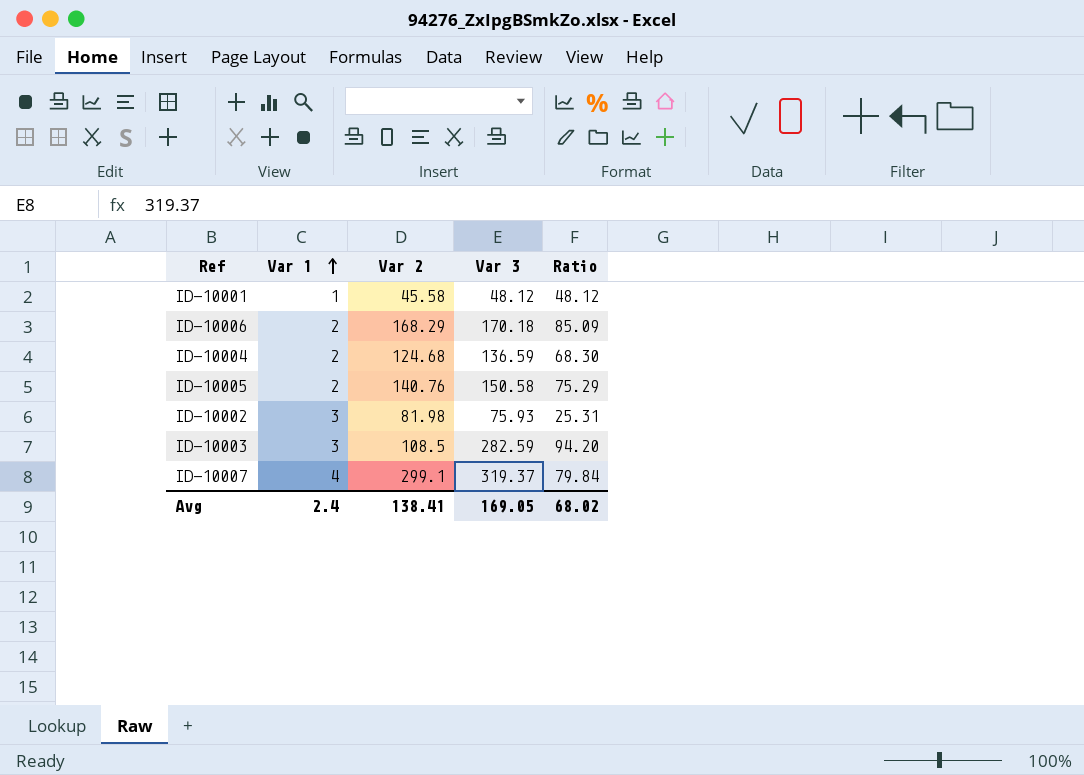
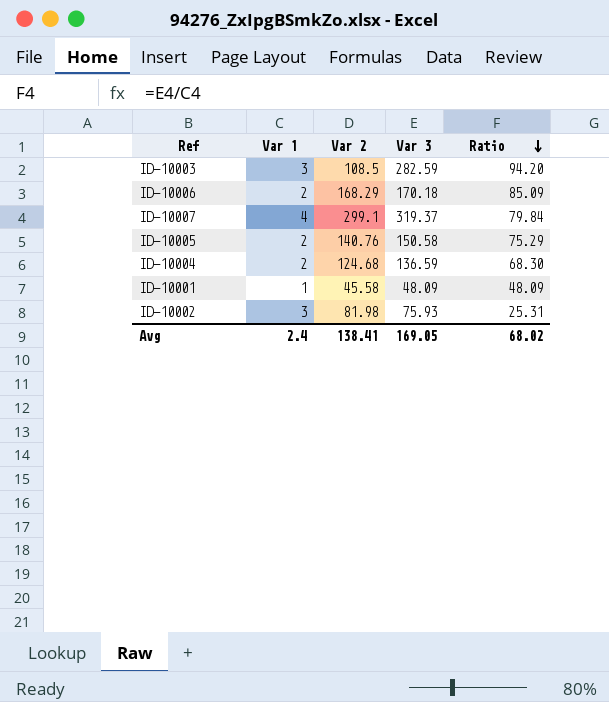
row order: Var 1 ascending -> Ratio descending
ID-10001 | Var 3: 48.12 -> 48.09
ID-10001 | Ratio: 48.12 -> 48.09

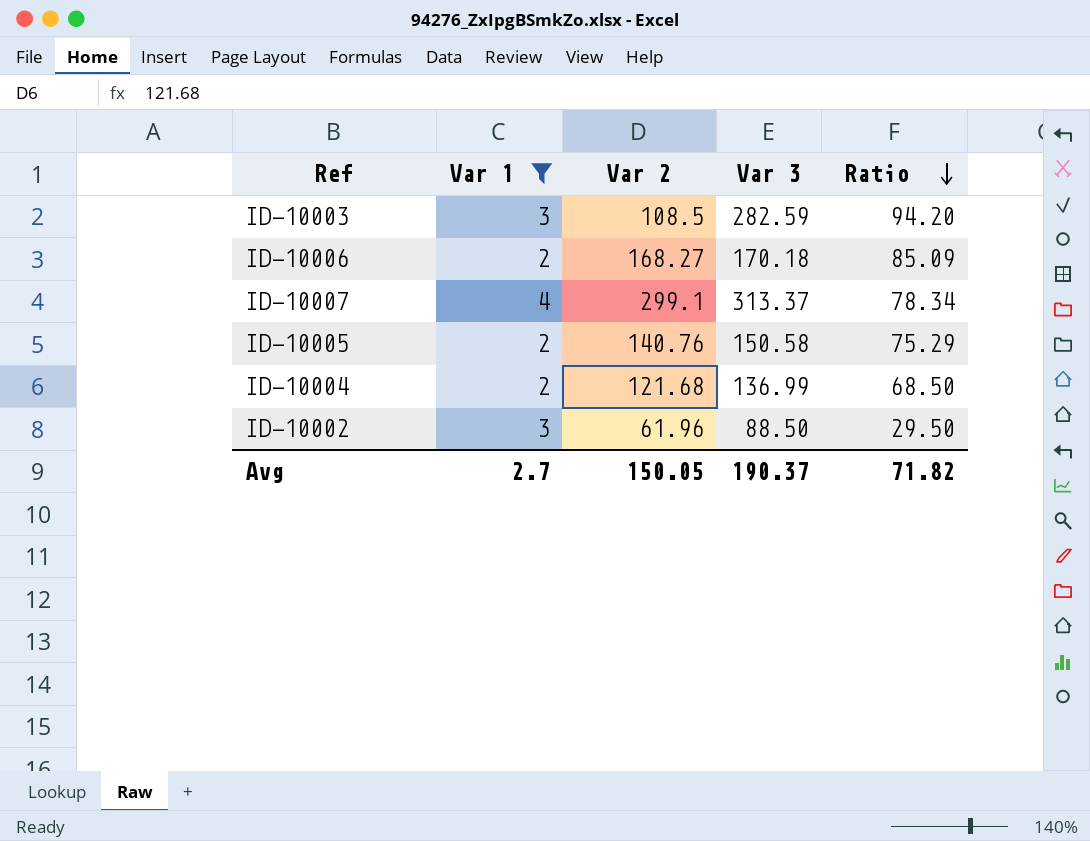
filter: none -> Var 1 != 1
ID-10006 | Var 2: 168.29 -> 168.27
ID-10007 | Var 3: 319.37 -> 313.37
ID-10007 | Ratio: 79.84 -> 78.34
ID-10004 | Var 2: 124.68 -> 121.68
ID-10004 | Var 3: 136.59 -> 136.99
ID-10004 | Ratio: 68.30 -> 68.50
ID-10002 | Var 2: 81.98 -> 61.96
ID-10002 | Var 3: 75.93 -> 88.50
ID-10002 | Ratio: 25.31 -> 29.50
Avg | Var 1: 2.4 -> 2.7
Avg | Var 2: 138.41 -> 150.05
Avg | Var 3: 169.05 -> 190.37
Avg | Ratio: 68.02 -> 71.82

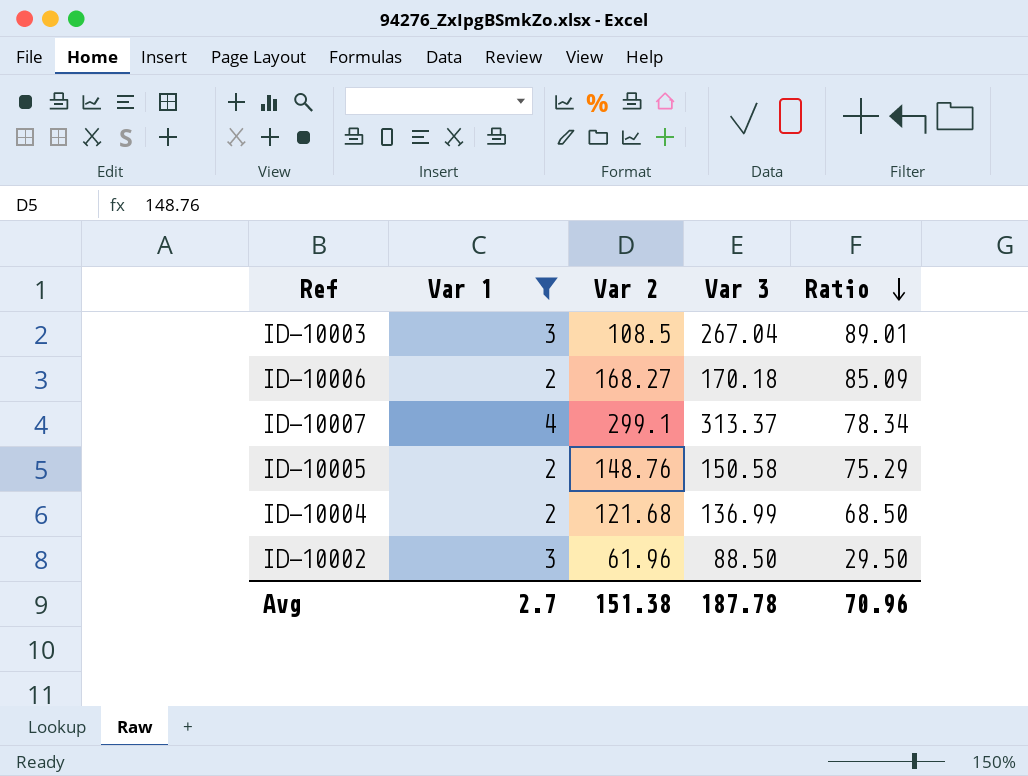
ID-10003 | Var 3: 282.59 -> 267.04
ID-10003 | Ratio: 94.20 -> 89.01
ID-10005 | Var 2: 140.76 -> 148.76
Avg | Var 2: 150.05 -> 151.38
Avg | Var 3: 190.37 -> 187.78
Avg | Ratio: 71.82 -> 70.96

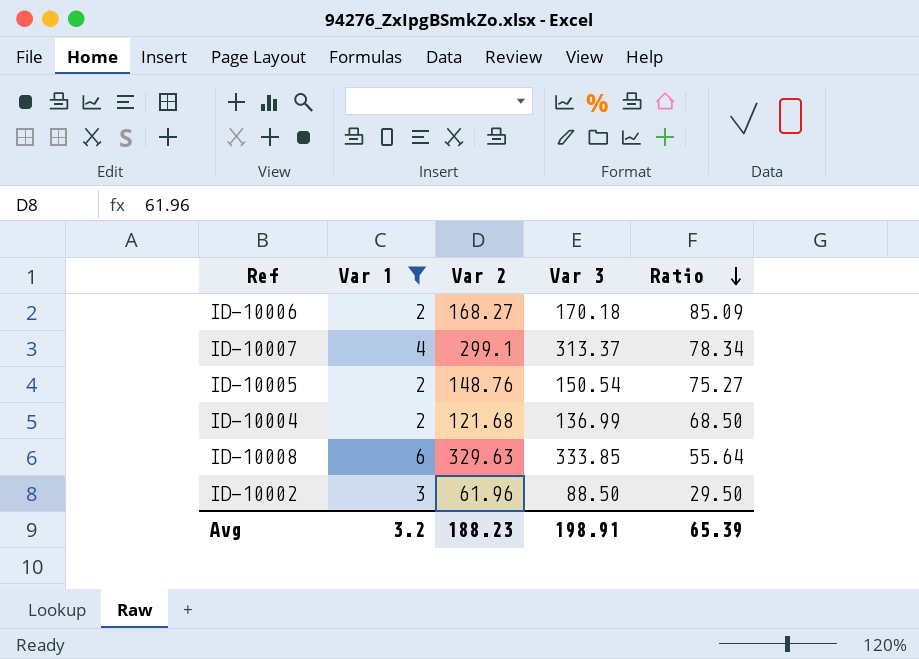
row ID-10003: 3 | 108.5 | 267.04 | 89.01 -> none
ID-10005 | Var 3: 150.58 -> 150.54
ID-10005 | Ratio: 75.29 -> 75.27
row ID-10008: none -> 6 | 329.63 | 333.85 | 55.64
Avg | Var 1: 2.7 -> 3.2
Avg | Var 2: 151.38 -> 188.23
Avg | Var 3: 187.78 -> 198.91
Avg | Ratio: 70.96 -> 65.39

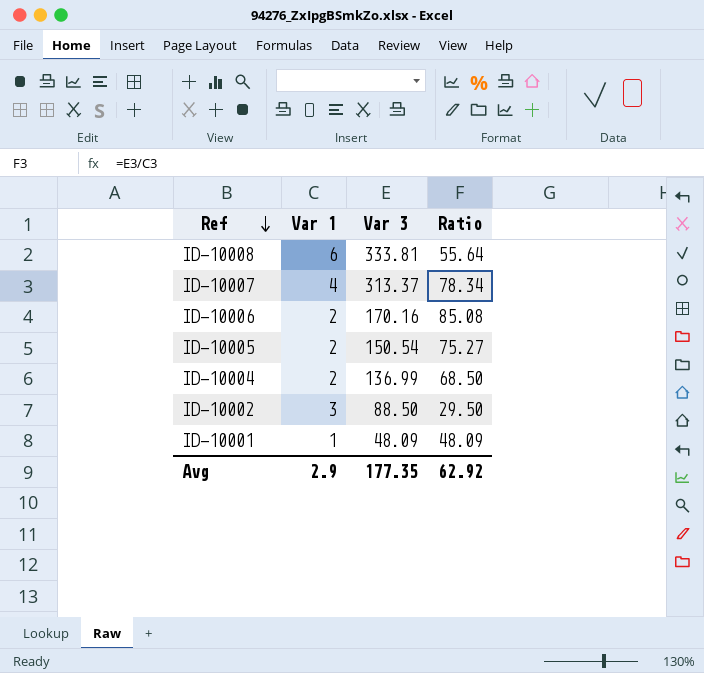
filter: Var 1 != 1 -> none
row order: Ratio descending -> Ref descending
column Var 2 | position: 3 -> none
ID-10008 | Var 3: 333.85 -> 333.81
ID-10006 | Var 3: 170.18 -> 170.16
ID-10006 | Ratio: 85.09 -> 85.08
Avg | Var 1: 3.2 -> 2.9
Avg | Var 3: 198.91 -> 177.35
Avg | Ratio: 65.39 -> 62.92

